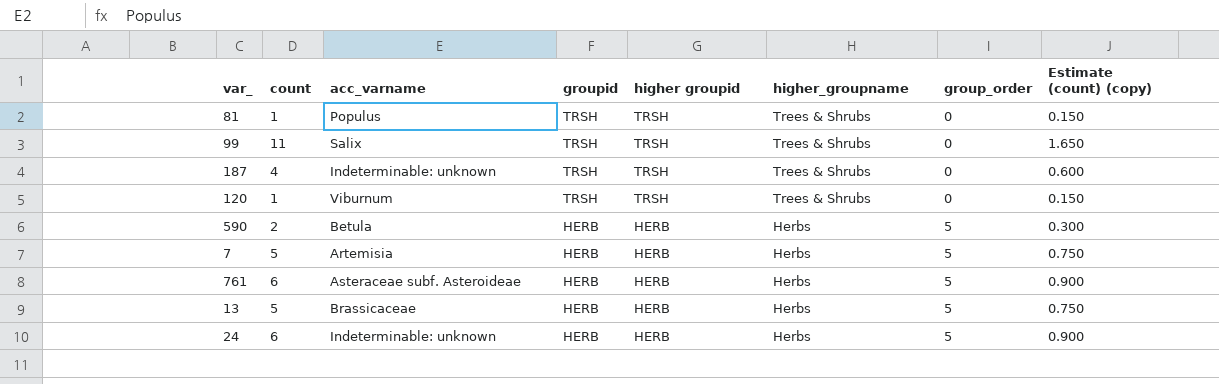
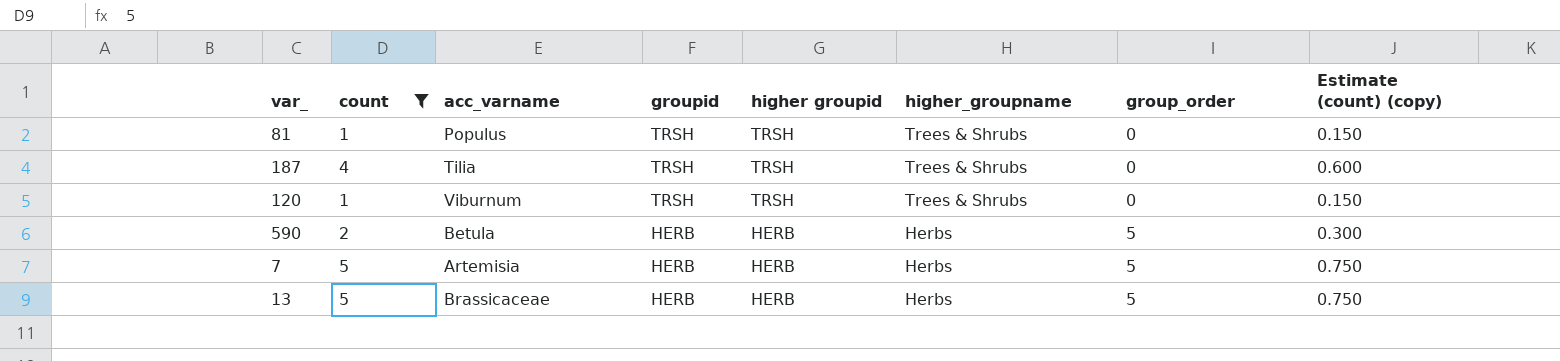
filter: none -> count <= 5
187 | acc_varname: Indeterminable: unknown -> Tilia

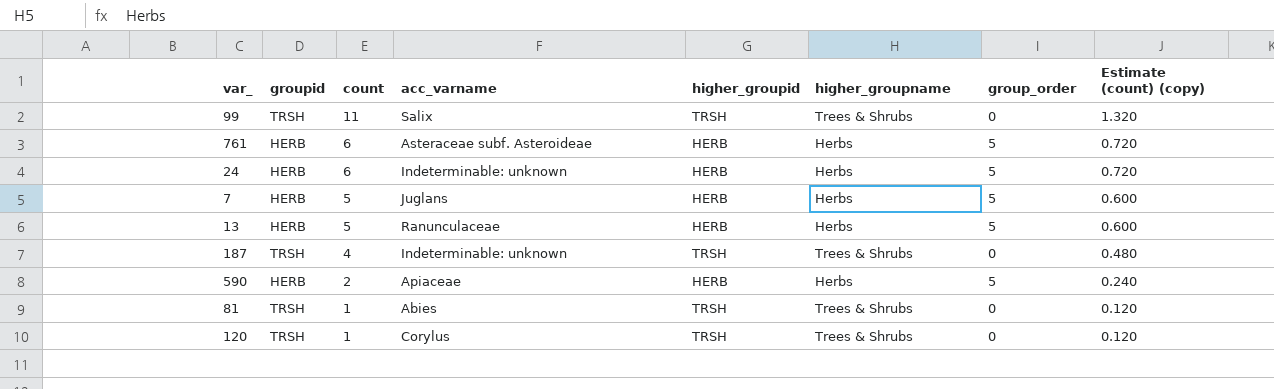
filter: count <= 5 -> none
row order: groupid descending -> count descending
column groupid | position: 4 -> 2
column name: higher groupid -> higher_groupid
column Estimate (count) (copy) | formula: [count] * 0.15 -> [count] * 0.12
7 | acc_varname: Artemisia -> Juglans
13 | acc_varname: Brassicaceae -> Ranunculaceae
187 | acc_varname: Tilia -> Indeterminable: unknown
590 | acc_varname: Betula -> Apiaceae
81 | acc_varname: Populus -> Abies
120 | acc_varname: Viburnum -> Corylus

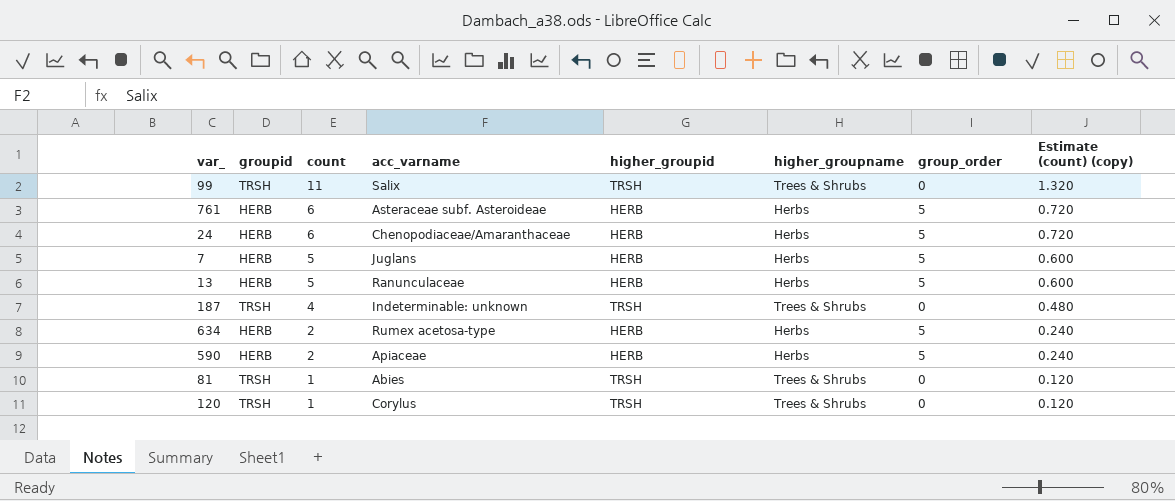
24 | acc_varname: Indeterminable: unknown -> Chenopodiaceae/Amaranthaceae
row 634: none -> HERB | 2 | Rumex acetosa-type | HERB | Herbs | 5 | 0.240

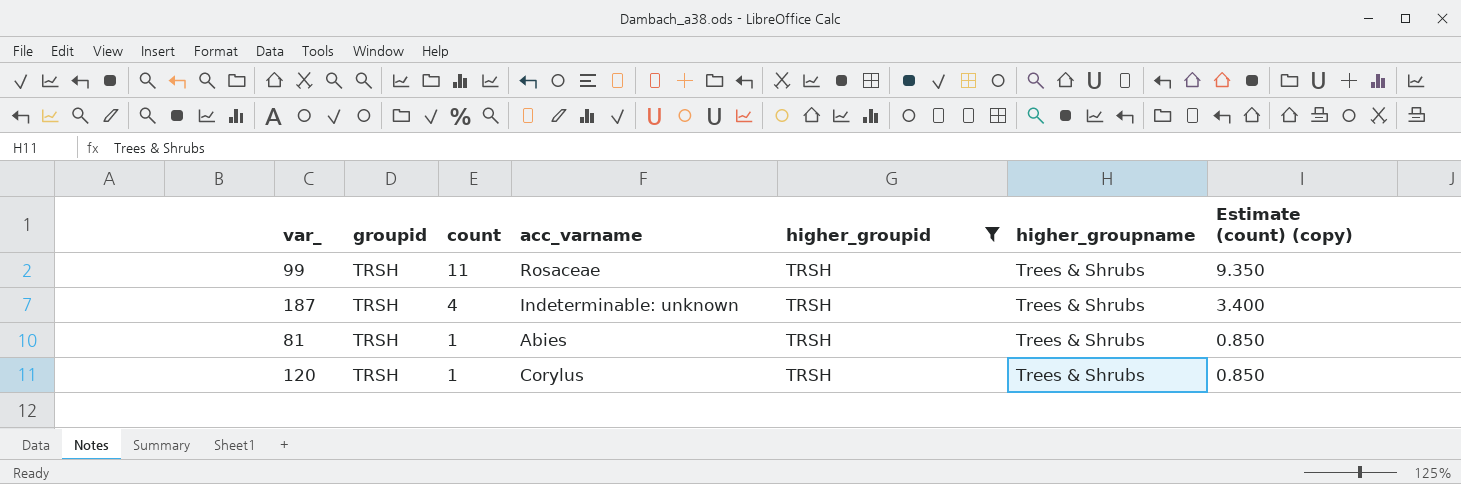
filter: none -> higher_groupid = TRSH
column group_order | position: 7 -> none
column Estimate (count) (copy) | formula: [count] * 0.12 -> [count] * 0.85
99 | acc_varname: Salix -> Rosaceae

